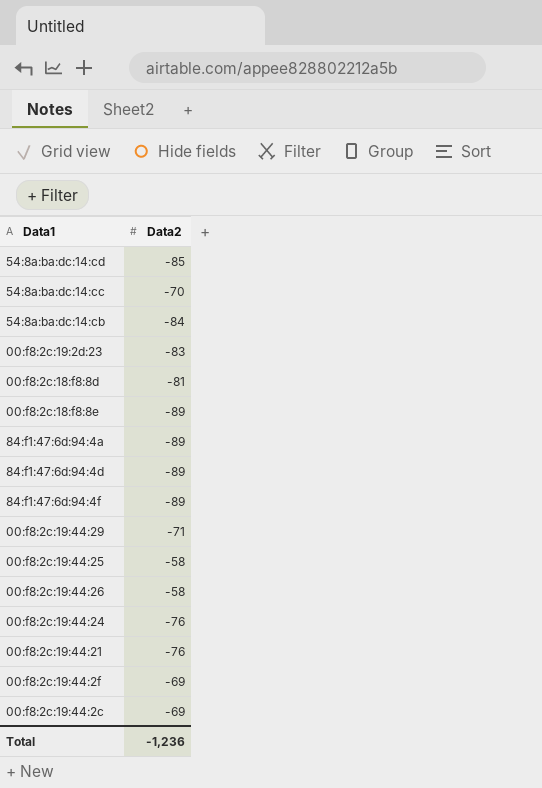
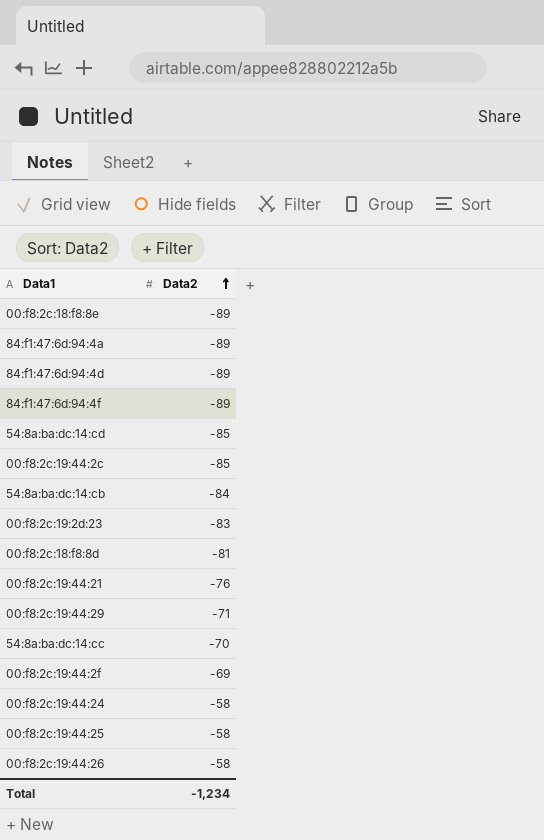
row order: none -> Data2 ascending
00:f8:2c:19:44:2c | Data2: -69 -> -85
00:f8:2c:19:44:24 | Data2: -76 -> -58
Total | Data2: -1,236 -> -1,234

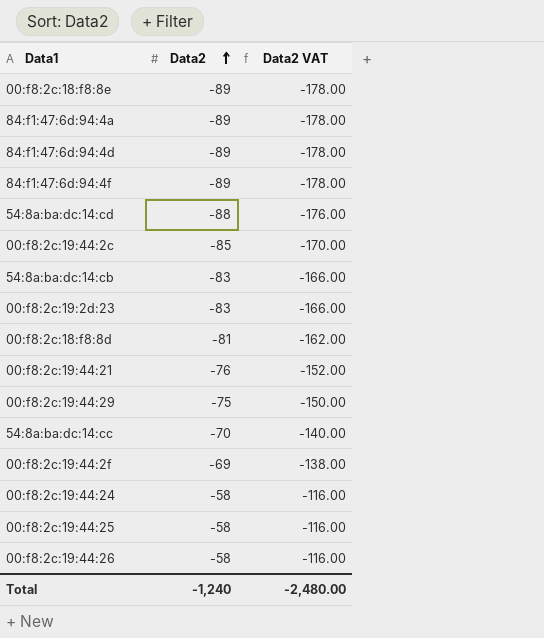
column Data2 VAT | formula: none -> [Data2] * 2
54:8a:ba:dc:14:cd | Data2: -85 -> -88
54:8a:ba:dc:14:cb | Data2: -84 -> -83
00:f8:2c:19:44:29 | Data2: -71 -> -75
Total | Data2: -1,234 -> -1,240

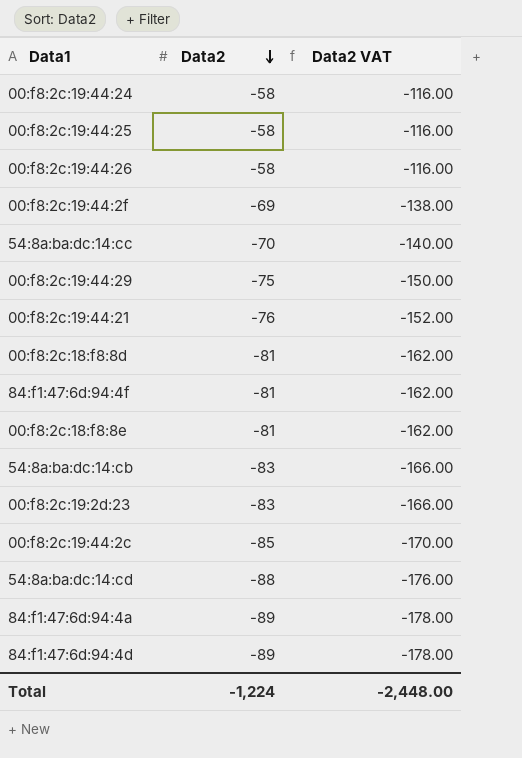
row order: Data2 ascending -> Data2 descending
84:f1:47:6d:94:4f | Data2: -89 -> -81
84:f1:47:6d:94:4f | Data2 VAT: -178.00 -> -162.00
00:f8:2c:18:f8:8e | Data2: -89 -> -81
00:f8:2c:18:f8:8e | Data2 VAT: -178.00 -> -162.00
Total | Data2: -1,240 -> -1,224
Total | Data2 VAT: -2,480.00 -> -2,448.00

